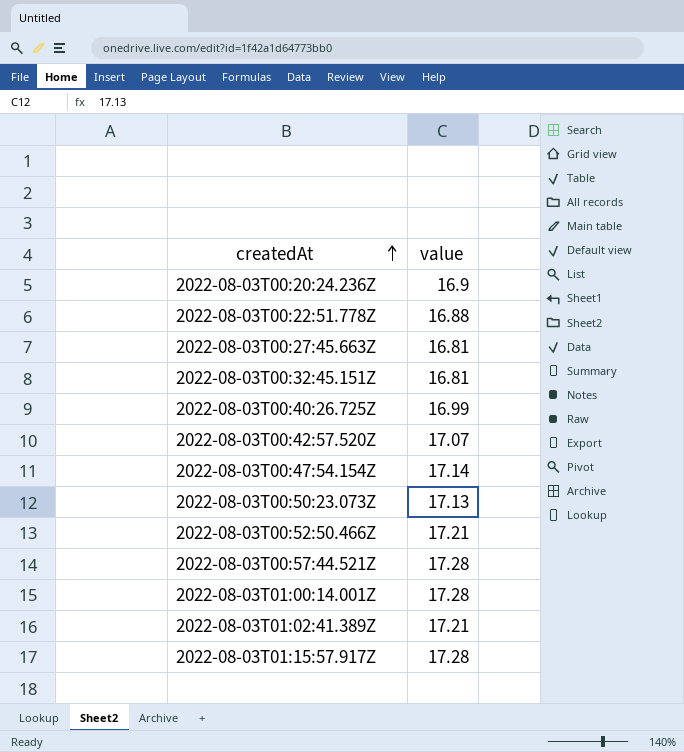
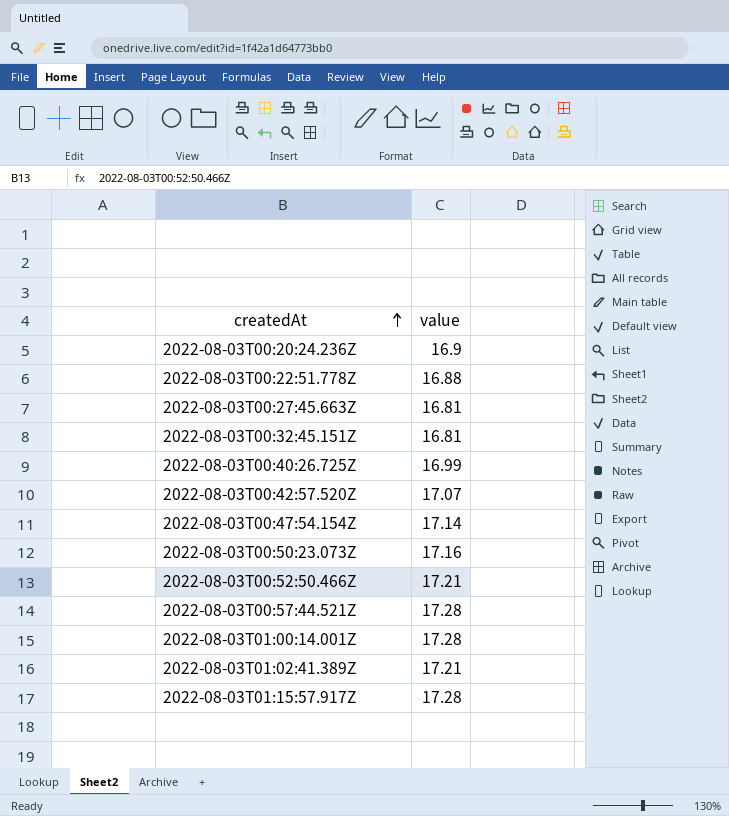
2022-08-03T00:50:23.073Z | value: 17.13 -> 17.16

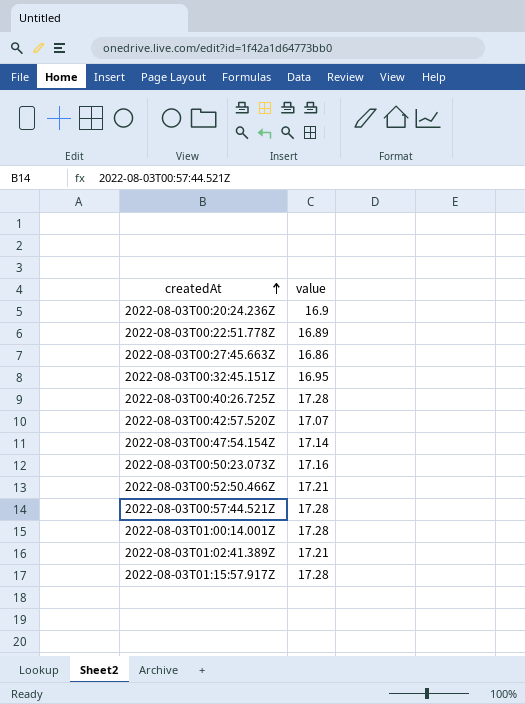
2022-08-03T00:22:51.778Z | value: 16.88 -> 16.89
2022-08-03T00:27:45.663Z | value: 16.81 -> 16.86
2022-08-03T00:32:45.151Z | value: 16.81 -> 16.95
2022-08-03T00:40:26.725Z | value: 16.99 -> 17.28

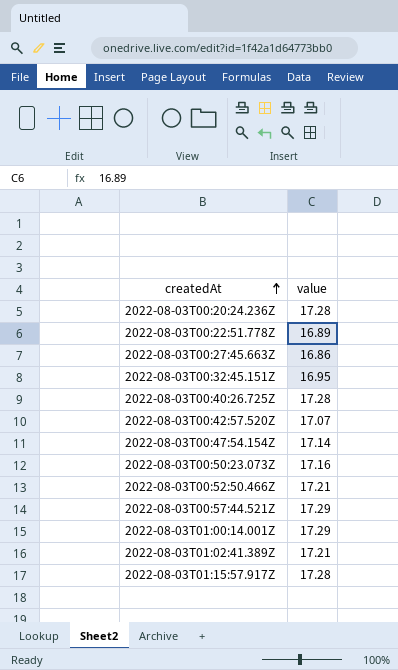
2022-08-03T00:20:24.236Z | value: 16.9 -> 17.28
2022-08-03T00:57:44.521Z | value: 17.28 -> 17.29
2022-08-03T01:00:14.001Z | value: 17.28 -> 17.29

